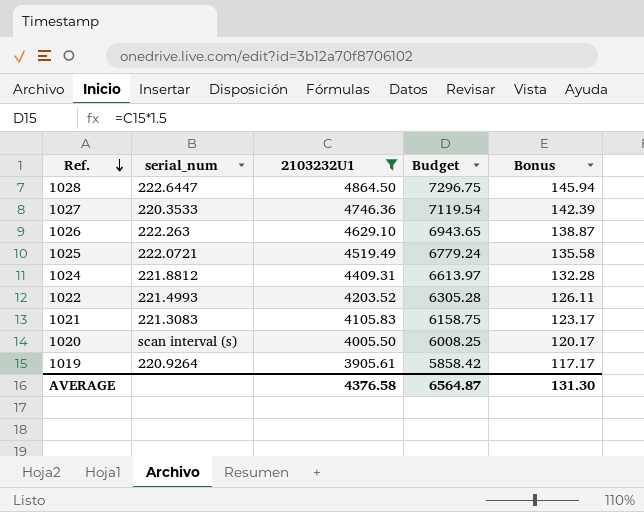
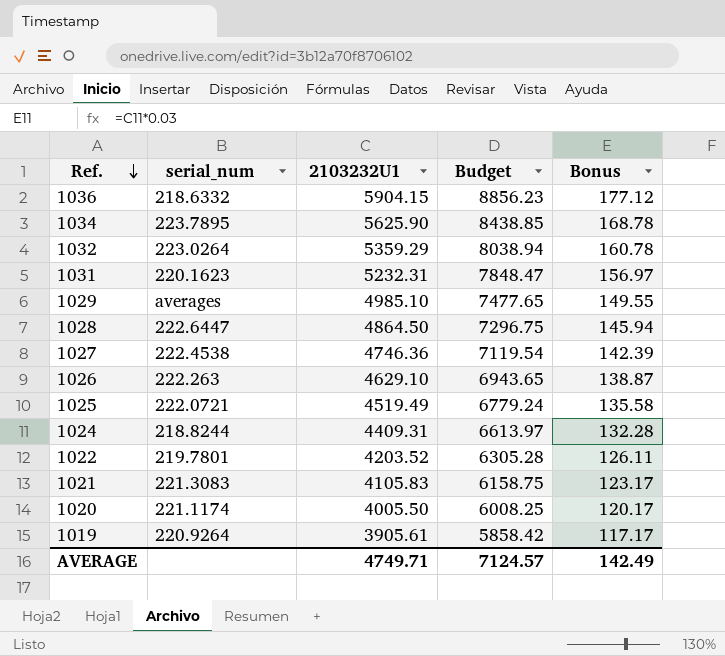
filter: 2103232U1 <= 4864.50 -> none
1027 | serial_num: 220.3533 -> 222.4538
1024 | serial_num: 221.8812 -> 218.8244
1022 | serial_num: 221.4993 -> 219.7801
1020 | serial_num: scan interval (s) -> 221.1174
AVERAGE | 2103232U1: 4376.58 -> 4749.71
AVERAGE | Budget: 6564.87 -> 7124.57
AVERAGE | Bonus: 131.30 -> 142.49

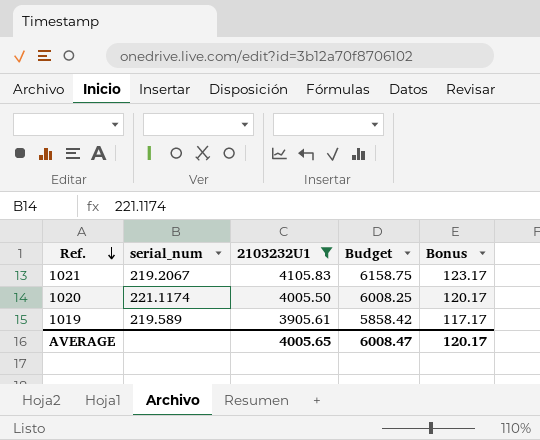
filter: none -> 2103232U1 <= 4105.83
1021 | serial_num: 221.3083 -> 219.2067
1019 | serial_num: 220.9264 -> 219.589
AVERAGE | 2103232U1: 4749.71 -> 4005.65
AVERAGE | Budget: 7124.57 -> 6008.47
AVERAGE | Bonus: 142.49 -> 120.17

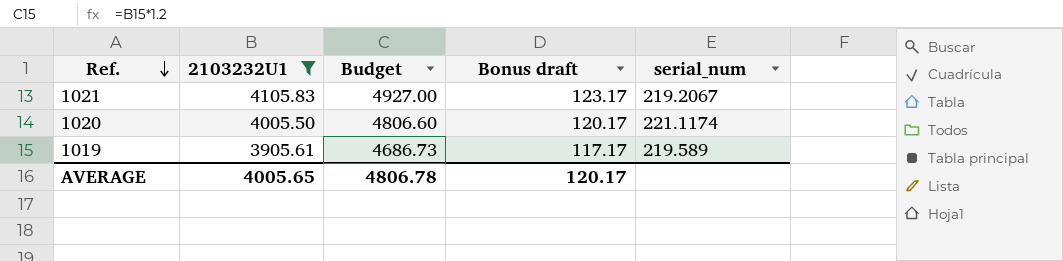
column Budget | formula: [2103232U1] * 1.5 -> [2103232U1] * 1.2
column name: Bonus -> Bonus draft
column serial_num | position: 2 -> 5
AVERAGE | Budget: 6008.47 -> 4806.78

